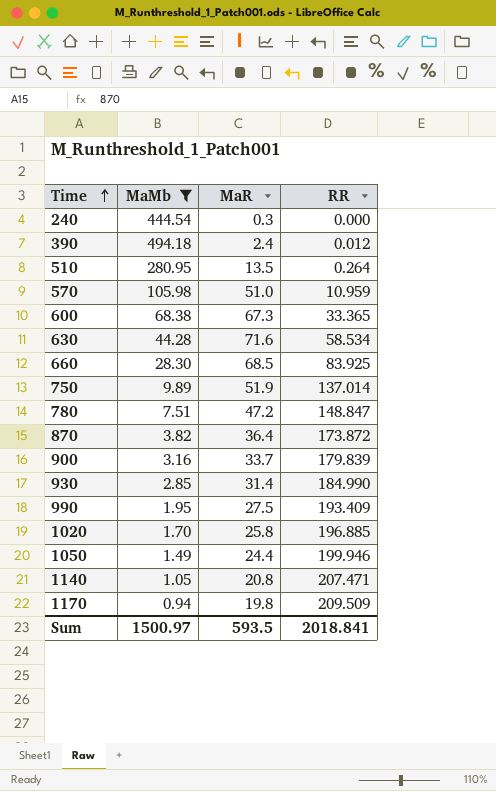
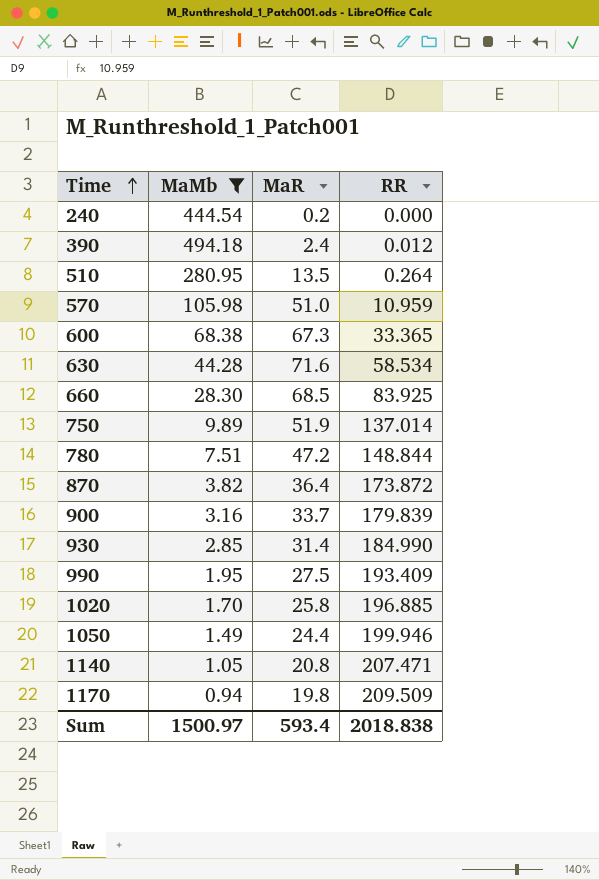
240 | MaR: 0.3 -> 0.2
780 | RR: 148.847 -> 148.844
Sum | MaR: 593.5 -> 593.4
Sum | RR: 2018.841 -> 2018.838

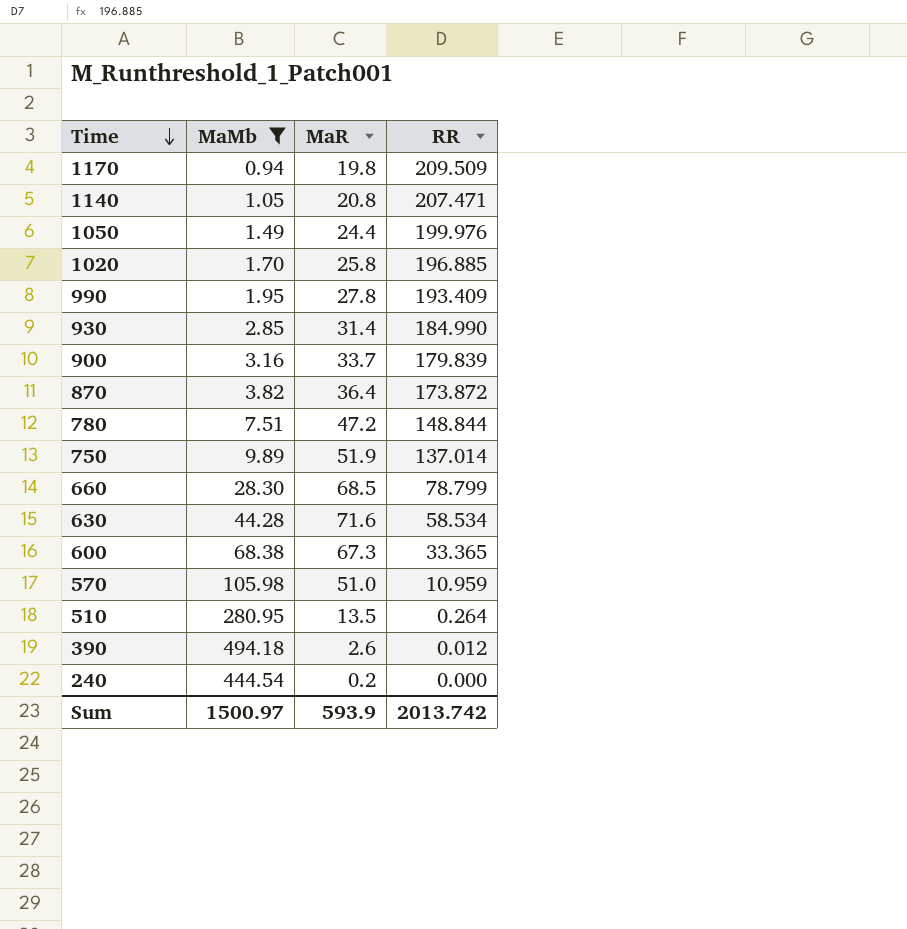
row order: Time ascending -> Time descending
1050 | RR: 199.946 -> 199.976
990 | MaR: 27.5 -> 27.8
660 | RR: 83.925 -> 78.799
390 | MaR: 2.4 -> 2.6
Sum | MaR: 593.4 -> 593.9
Sum | RR: 2018.838 -> 2013.742

